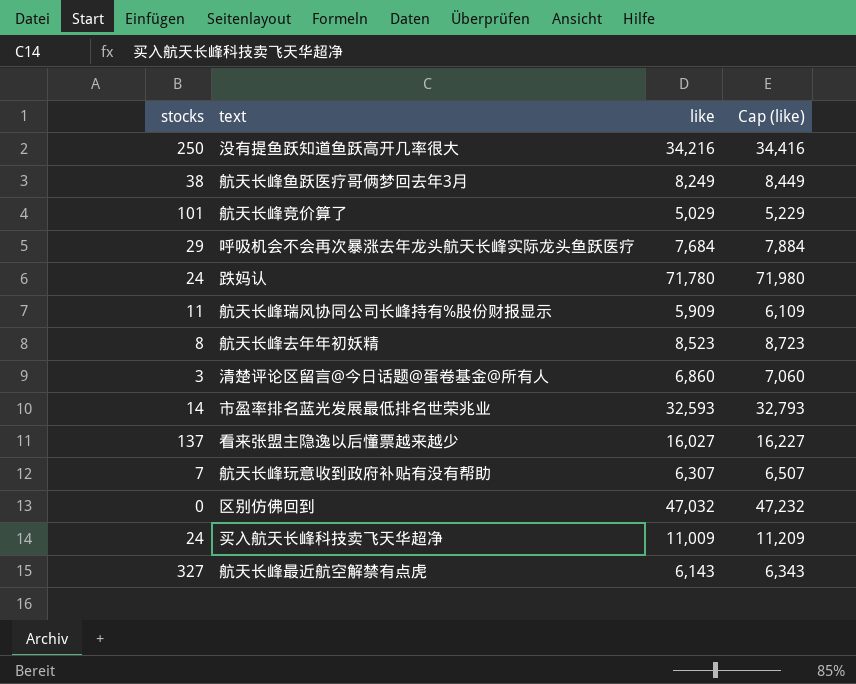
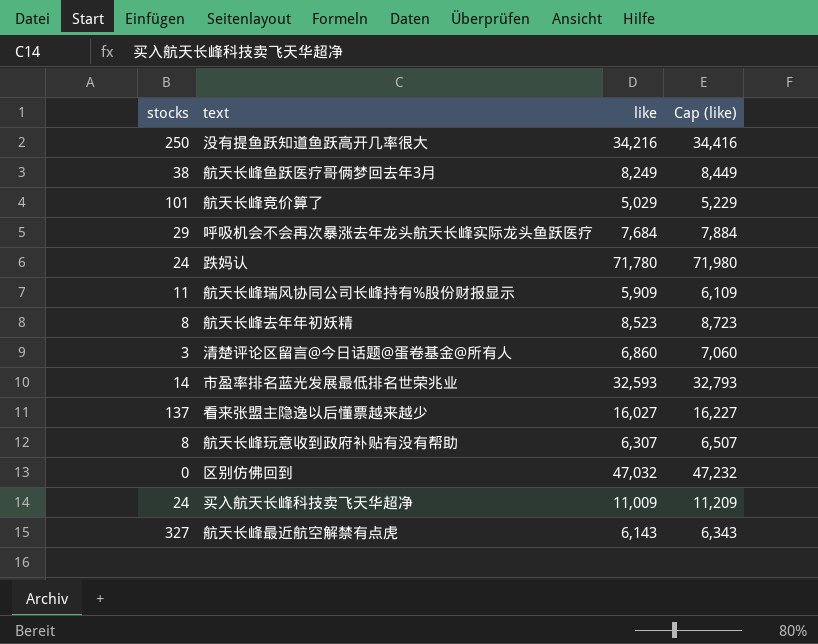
航天长峰玩意收到政府补贴有没有帮助 | stocks: 7 -> 8

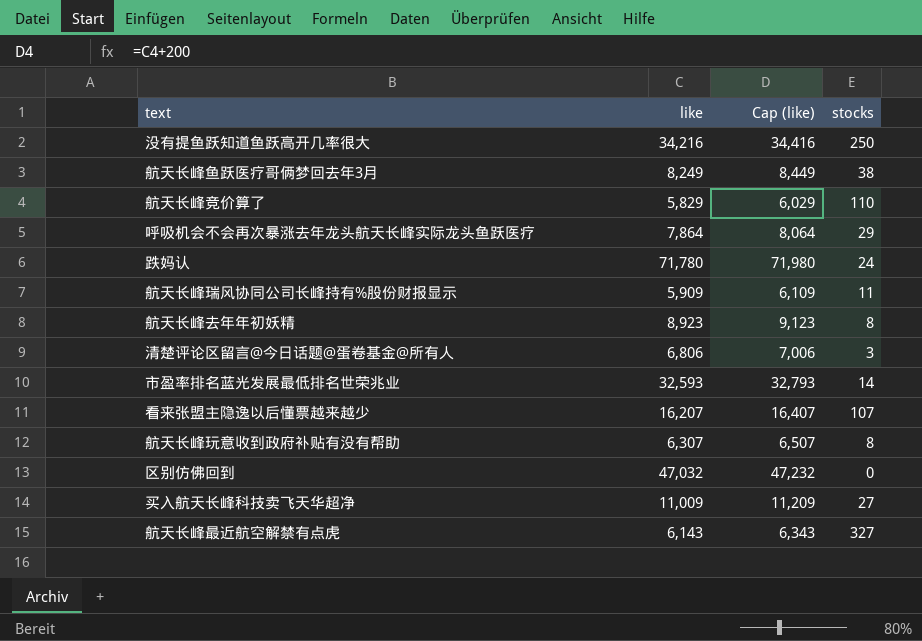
column stocks | position: 1 -> 4
航天长峰竞价算了 | like: 5,029 -> 5,829
航天长峰竞价算了 | Cap (like): 5,229 -> 6,029
航天长峰竞价算了 | stocks: 101 -> 110
呼吸机会不会再次暴涨去年龙头航天长峰实际龙头鱼跃医疗 | like: 7,684 -> 7,864
呼吸机会不会再次暴涨去年龙头航天长峰实际龙头鱼跃医疗 | Cap (like): 7,884 -> 8,064
航天长峰去年年初妖精 | like: 8,523 -> 8,923
航天长峰去年年初妖精 | Cap (like): 8,723 -> 9,123
清楚评论区留言@今日话题@蛋卷基金@所有人 | like: 6,860 -> 6,806
清楚评论区留言@今日话题@蛋卷基金@所有人 | Cap (like): 7,060 -> 7,006
看来张盟主隐逸以后懂票越来越少 | like: 16,027 -> 16,207
看来张盟主隐逸以后懂票越来越少 | Cap (like): 16,227 -> 16,407
看来张盟主隐逸以后懂票越来越少 | stocks: 137 -> 107
买入航天长峰科技卖飞天华超净 | stocks: 24 -> 27

